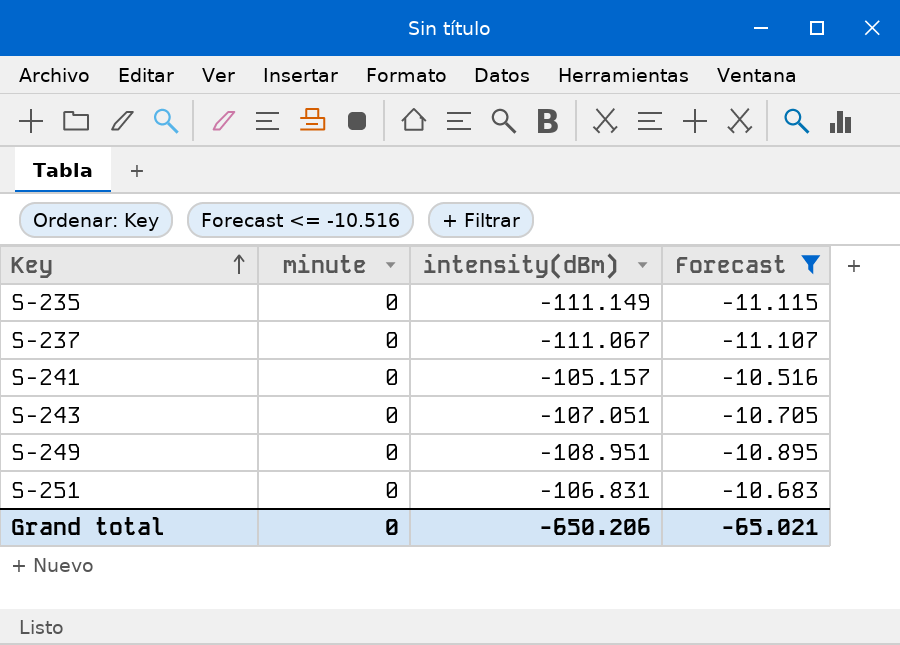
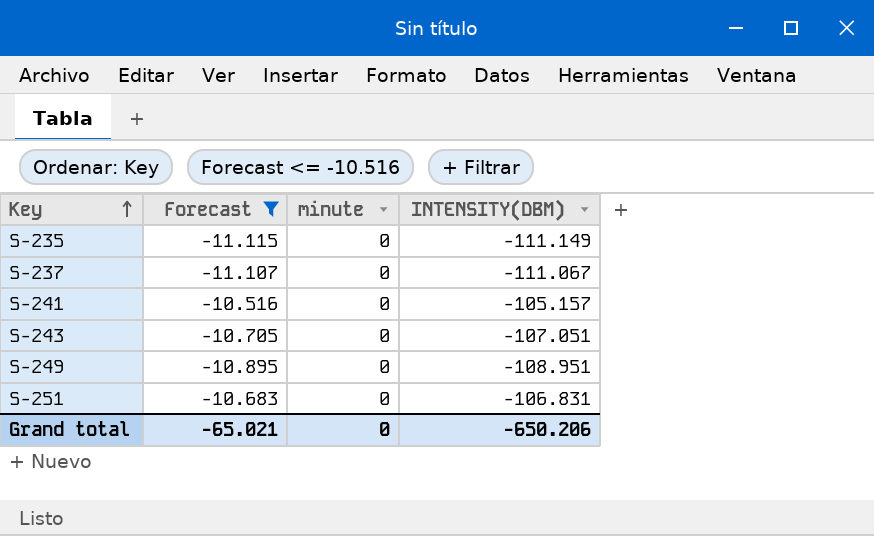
column Forecast | position: 4 -> 2
column name: intensity(dBm) -> INTENSITY(DBM)

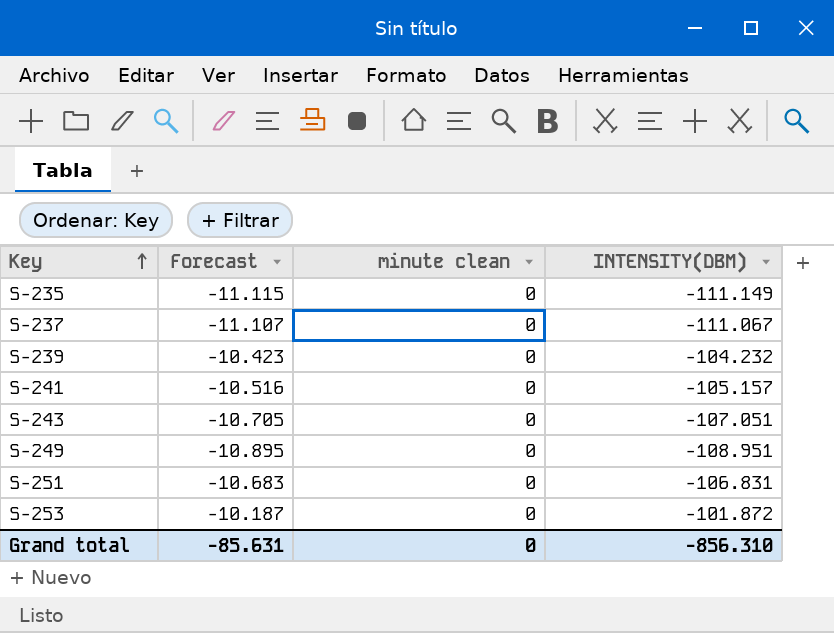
filter: Forecast <= -10.516 -> none
column name: minute -> minute clean
Grand total | Forecast: -65.021 -> -85.631
Grand total | INTENSITY(DBM): -650.206 -> -856.310

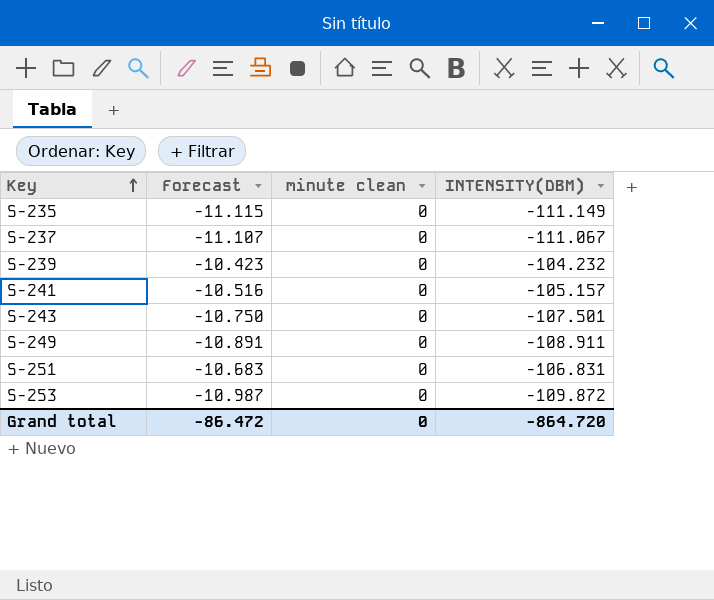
S-243 | Forecast: -10.705 -> -10.750
S-243 | INTENSITY(DBM): -107.051 -> -107.501
S-249 | Forecast: -10.895 -> -10.891
S-249 | INTENSITY(DBM): -108.951 -> -108.911
S-253 | Forecast: -10.187 -> -10.987
S-253 | INTENSITY(DBM): -101.872 -> -109.872
Grand total | Forecast: -85.631 -> -86.472
Grand total | INTENSITY(DBM): -856.310 -> -864.720

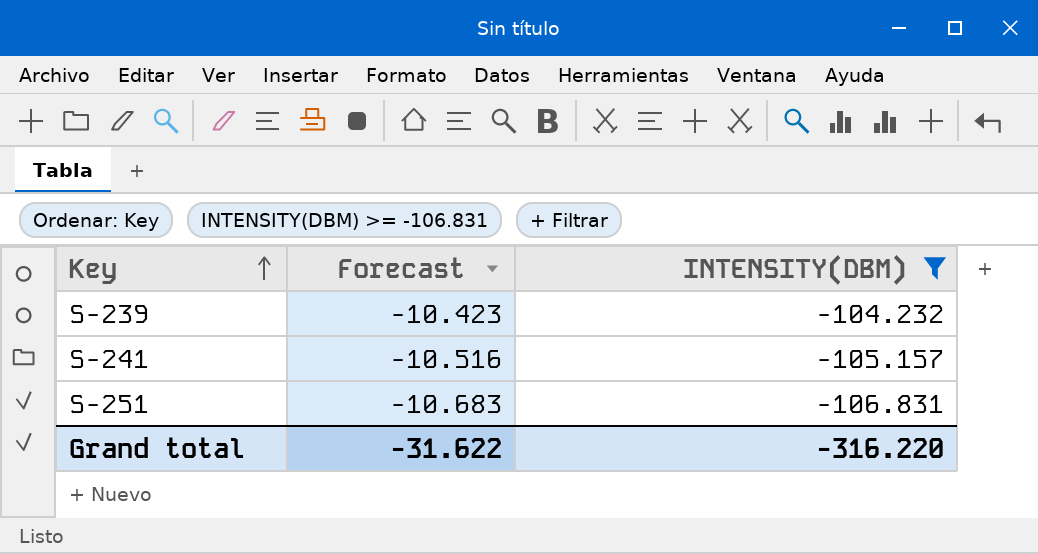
filter: none -> INTENSITY(DBM) >= -106.831
column minute clean | position: 3 -> none
Grand total | Forecast: -86.472 -> -31.622
Grand total | INTENSITY(DBM): -864.720 -> -316.220

